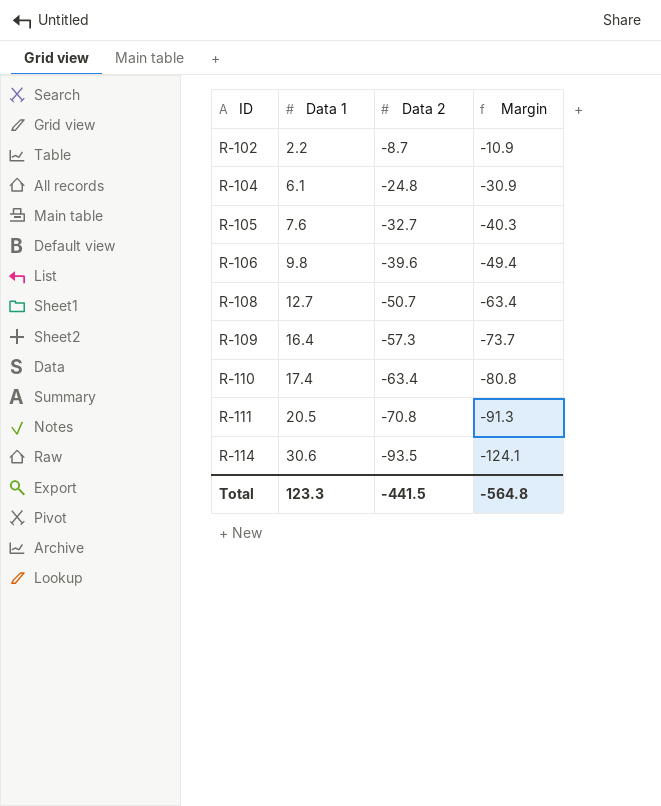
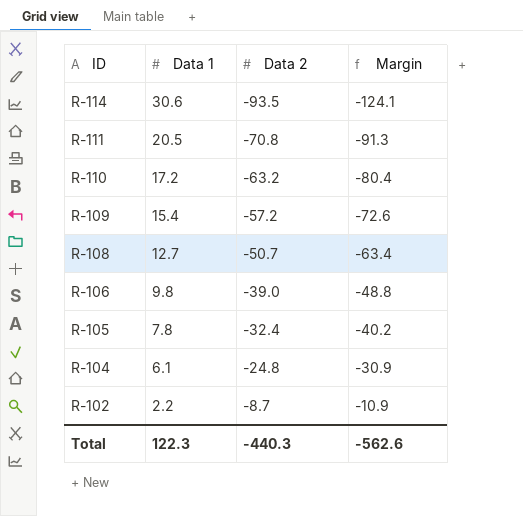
row order: ID ascending -> ID descending
R-110 | Data 1: 17.4 -> 17.2
R-110 | Data 2: -63.4 -> -63.2
R-110 | Margin: -80.8 -> -80.4
R-109 | Data 1: 16.4 -> 15.4
R-109 | Data 2: -57.3 -> -57.2
R-109 | Margin: -73.7 -> -72.6
R-106 | Data 2: -39.6 -> -39.0
R-106 | Margin: -49.4 -> -48.8
R-105 | Data 1: 7.6 -> 7.8
R-105 | Data 2: -32.7 -> -32.4
R-105 | Margin: -40.3 -> -40.2
Total | Data 1: 123.3 -> 122.3
Total | Data 2: -441.5 -> -440.3
Total | Margin: -564.8 -> -562.6

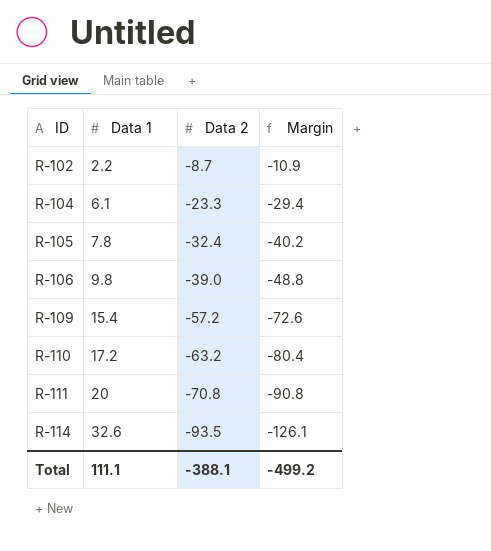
row order: ID descending -> ID ascending
row R-108: 12.7 | -50.7 | -63.4 -> none
R-104 | Data 2: -24.8 -> -23.3
R-104 | Margin: -30.9 -> -29.4
R-111 | Data 1: 20.5 -> 20
R-111 | Margin: -91.3 -> -90.8
R-114 | Data 1: 30.6 -> 32.6
R-114 | Margin: -124.1 -> -126.1
Total | Data 1: 122.3 -> 111.1
Total | Data 2: -440.3 -> -388.1
Total | Margin: -562.6 -> -499.2

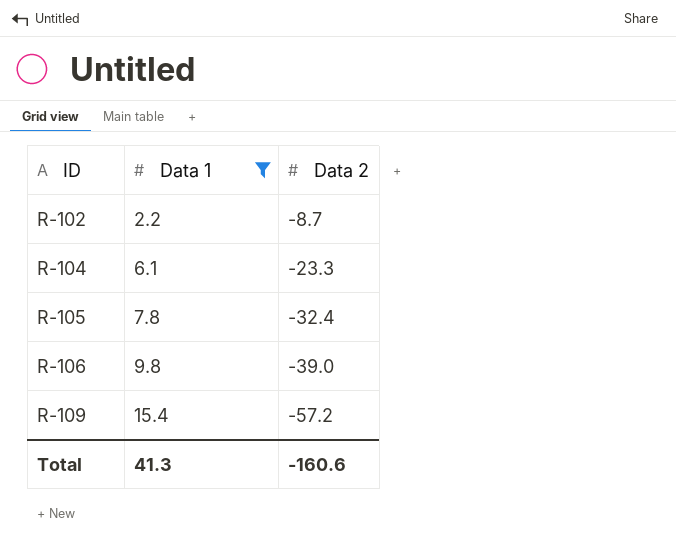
filter: none -> Data 1 <= 15.4
column Margin | formula: [Data 2] - [Data 1] -> none
Total | Data 1: 111.1 -> 41.3
Total | Data 2: -388.1 -> -160.6

